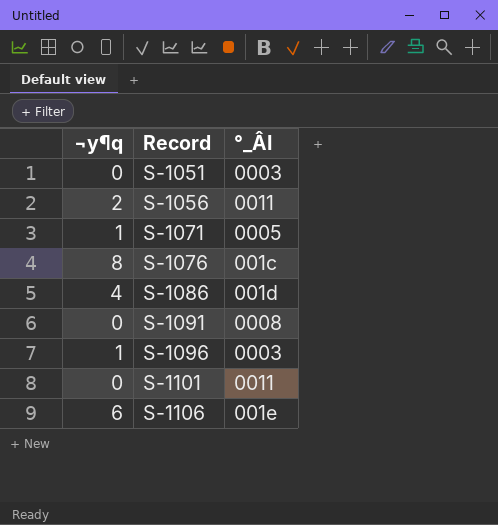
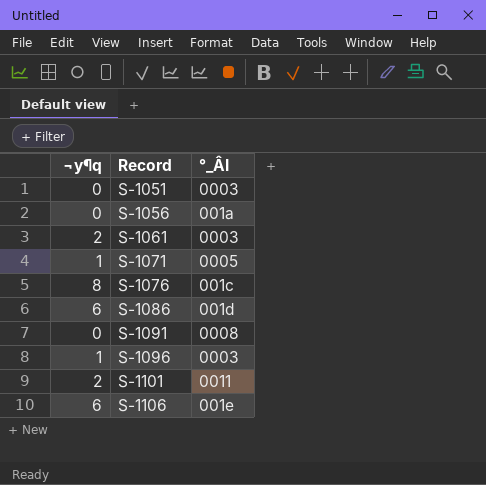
S-1056 | ¬y¶q: 2 -> 0
S-1056 | °_ÂI: 0011 -> 001a
row S-1061: none -> 2 | 0003
S-1086 | ¬y¶q: 4 -> 6
S-1101 | ¬y¶q: 0 -> 2

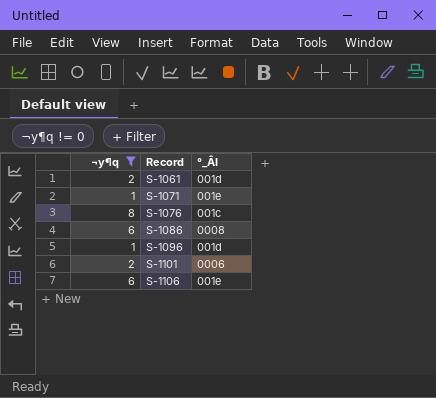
filter: none -> ¬y¶q != 0
S-1061 | °_ÂI: 0003 -> 001d
S-1071 | °_ÂI: 0005 -> 001e
S-1086 | °_ÂI: 001d -> 0008
S-1096 | °_ÂI: 0003 -> 001d
S-1101 | °_ÂI: 0011 -> 0006

